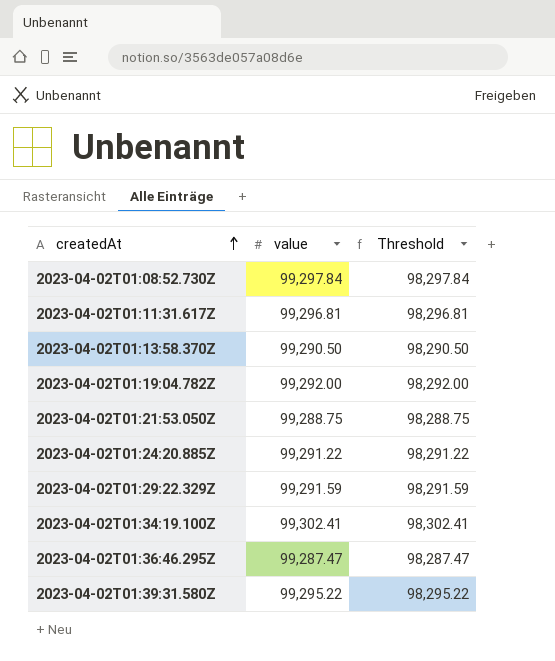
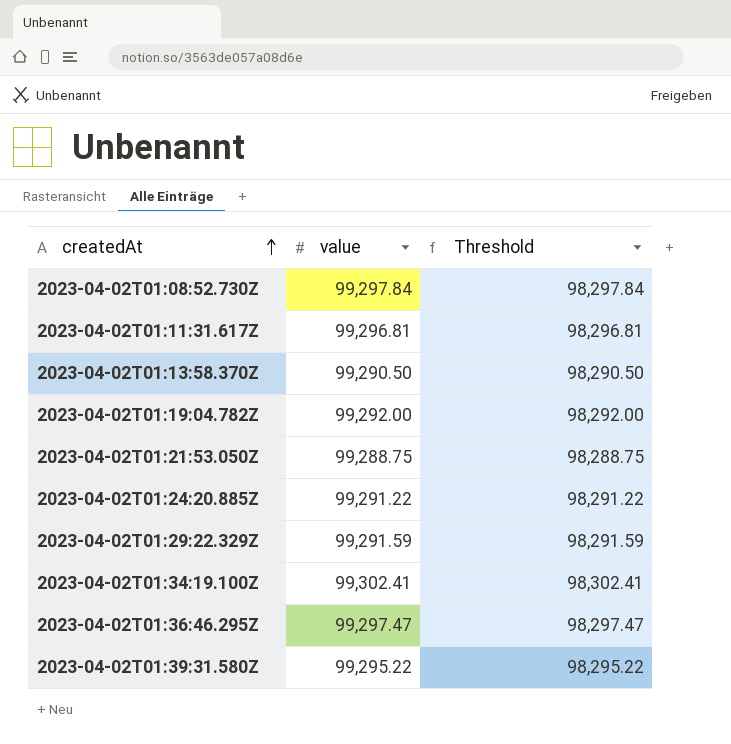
2023-04-02T01:36:46.295Z | value: 99,287.47 -> 99,297.47
2023-04-02T01:36:46.295Z | Threshold: 98,287.47 -> 98,297.47

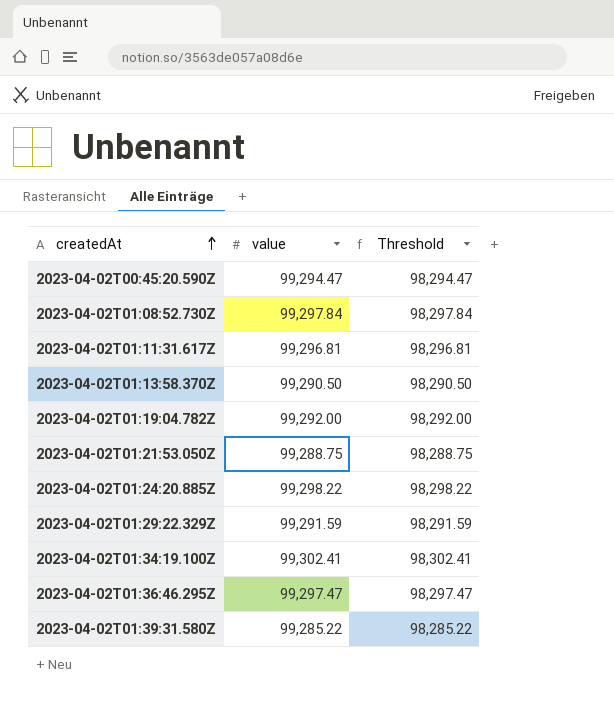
row 2023-04-02T00:45:20.590Z: none -> 99,294.47 | 98,294.47
2023-04-02T01:24:20.885Z | value: 99,291.22 -> 99,298.22
2023-04-02T01:24:20.885Z | Threshold: 98,291.22 -> 98,298.22
2023-04-02T01:39:31.580Z | value: 99,295.22 -> 99,285.22
2023-04-02T01:39:31.580Z | Threshold: 98,295.22 -> 98,285.22

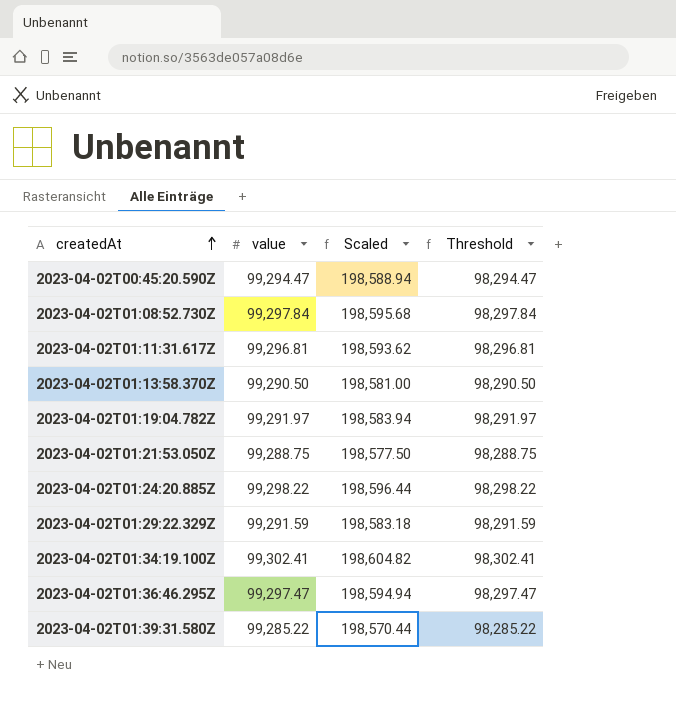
column Scaled | formula: none -> [value] * 2
2023-04-02T01:19:04.782Z | value: 99,292.00 -> 99,291.97
2023-04-02T01:19:04.782Z | Threshold: 98,292.00 -> 98,291.97

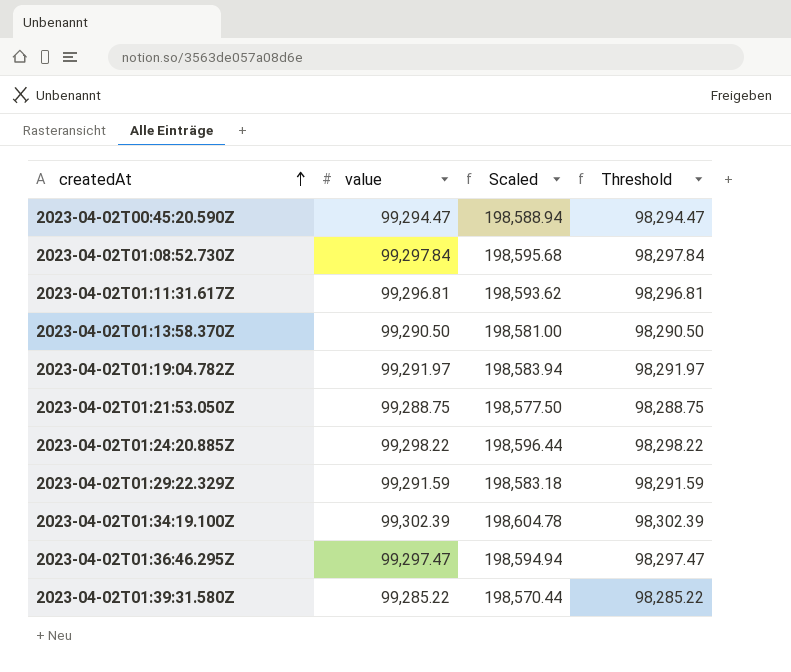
2023-04-02T01:34:19.100Z | value: 99,302.41 -> 99,302.39
2023-04-02T01:34:19.100Z | Scaled: 198,604.82 -> 198,604.78
2023-04-02T01:34:19.100Z | Threshold: 98,302.41 -> 98,302.39

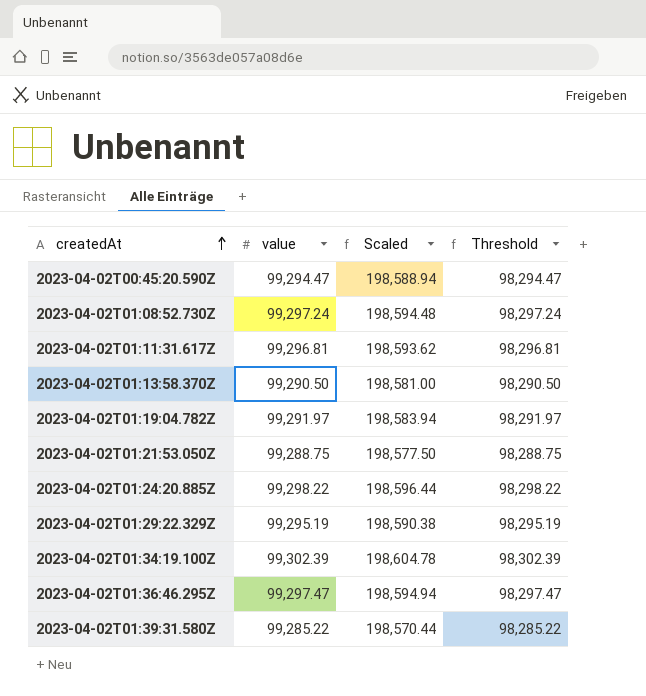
2023-04-02T01:08:52.730Z | value: 99,297.84 -> 99,297.24
2023-04-02T01:08:52.730Z | Scaled: 198,595.68 -> 198,594.48
2023-04-02T01:08:52.730Z | Threshold: 98,297.84 -> 98,297.24
2023-04-02T01:29:22.329Z | value: 99,291.59 -> 99,295.19
2023-04-02T01:29:22.329Z | Scaled: 198,583.18 -> 198,590.38
2023-04-02T01:29:22.329Z | Threshold: 98,291.59 -> 98,295.19

